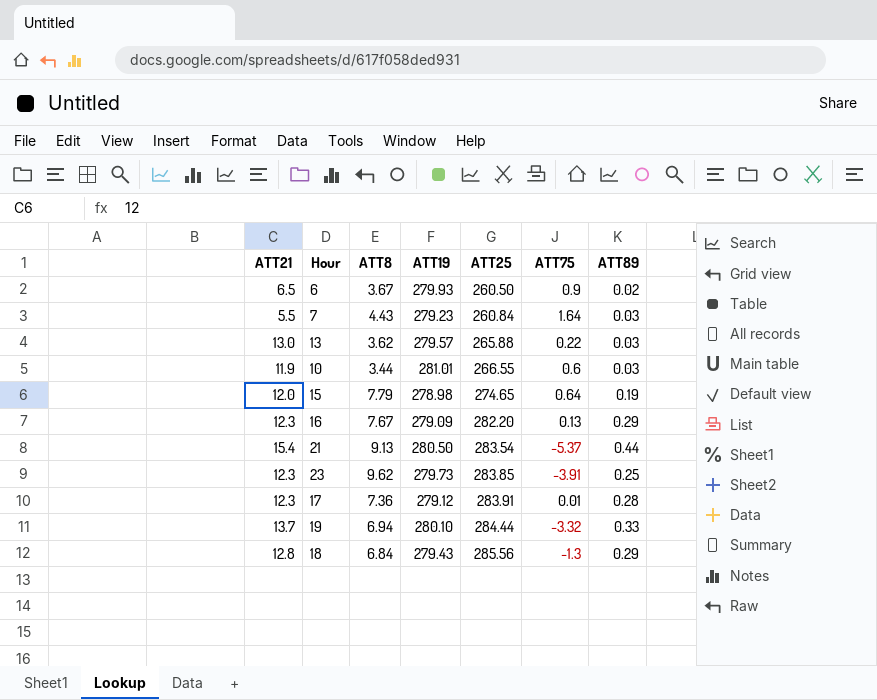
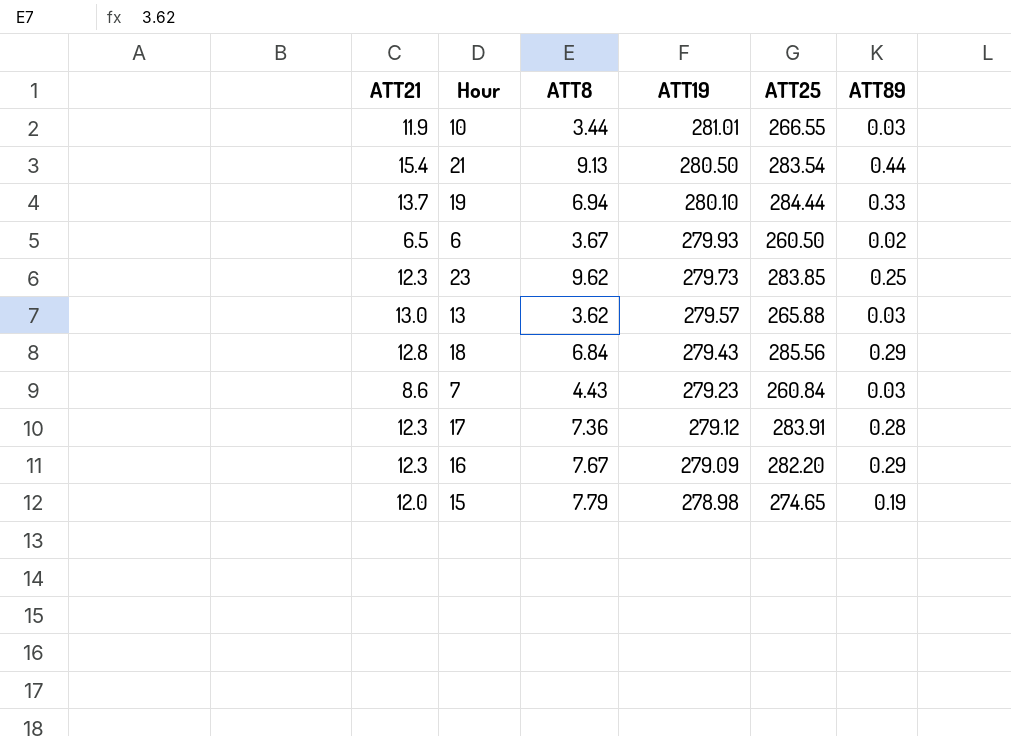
row order: ATT25 ascending -> ATT19 descending
column ATT75 | position: 6 -> none
7 | ATT21: 5.5 -> 8.6

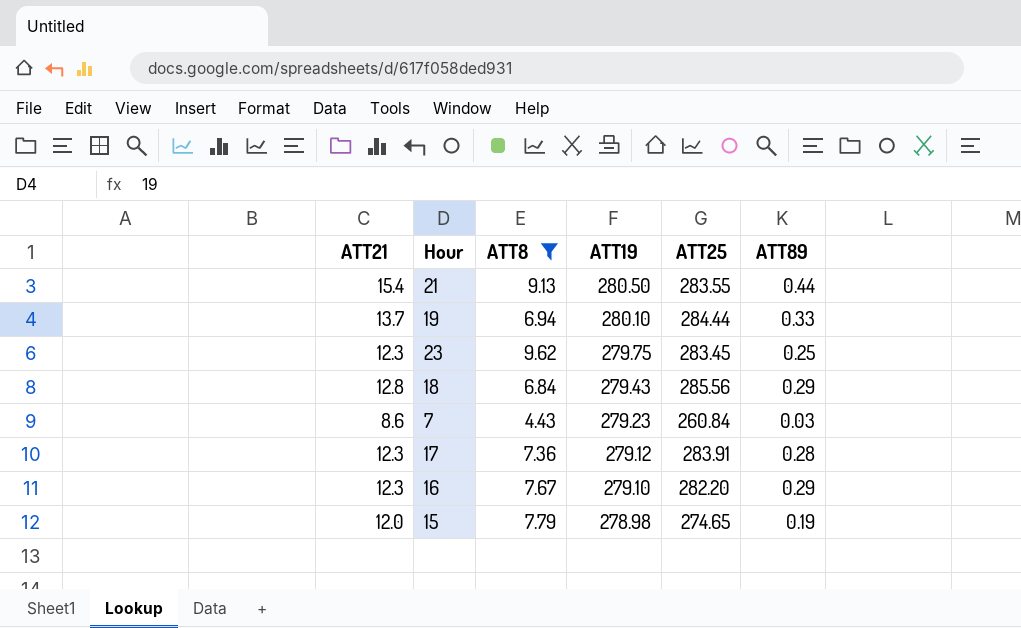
filter: none -> ATT8 >= 4.43
21 | ATT25: 283.54 -> 283.55
23 | ATT19: 279.73 -> 279.75
23 | ATT25: 283.85 -> 283.45
16 | ATT19: 279.09 -> 279.10

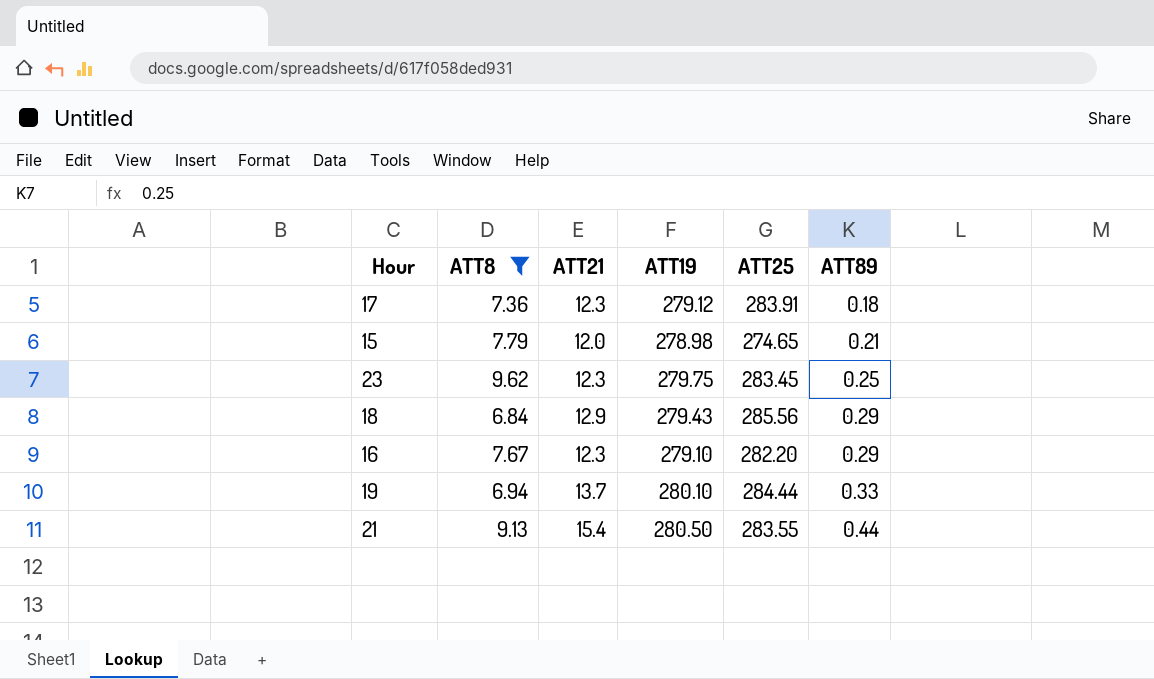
row order: ATT19 descending -> ATT89 ascending
column ATT21 | position: 1 -> 3
row 7: 8.6 | 4.43 | 279.23 | 260.84 | 0.03 -> none
17 | ATT89: 0.28 -> 0.18
15 | ATT89: 0.19 -> 0.21
18 | ATT21: 12.8 -> 12.9

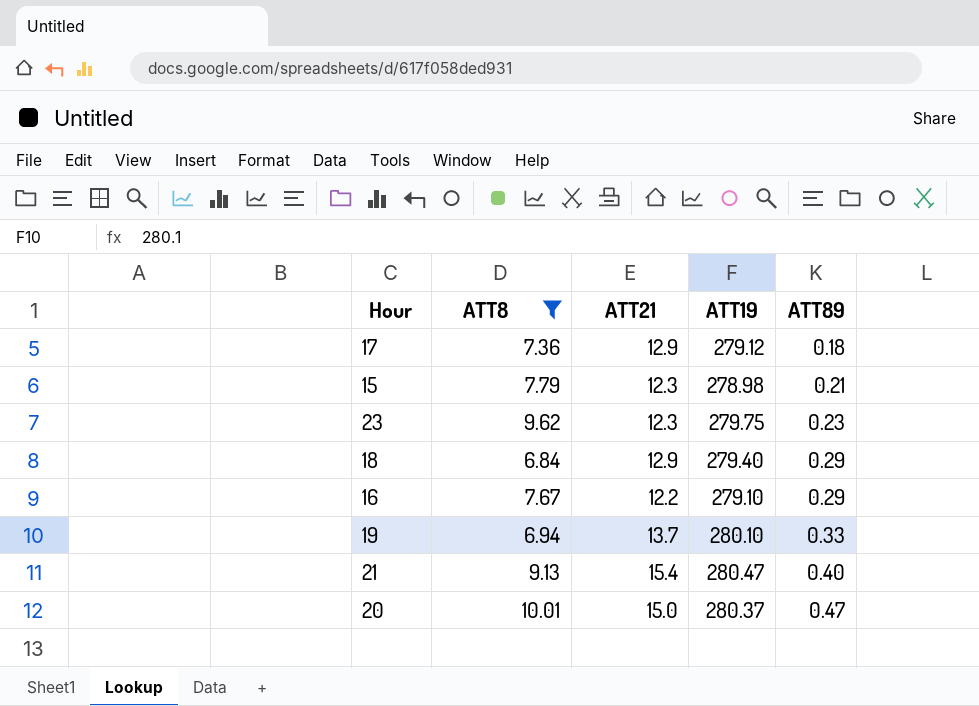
column ATT25 | position: 5 -> none
17 | ATT21: 12.3 -> 12.9
15 | ATT21: 12.0 -> 12.3
23 | ATT89: 0.25 -> 0.23
18 | ATT19: 279.43 -> 279.40
16 | ATT21: 12.3 -> 12.2
21 | ATT19: 280.50 -> 280.47
21 | ATT89: 0.44 -> 0.40
row 20: none -> 10.01 | 15.0 | 280.37 | 0.47

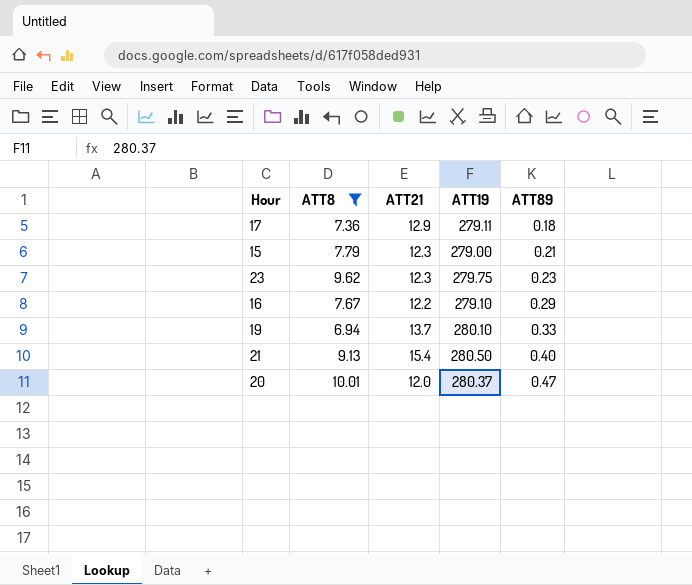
row 18: 6.84 | 12.9 | 279.40 | 0.29 -> none
17 | ATT19: 279.12 -> 279.11
15 | ATT19: 278.98 -> 279.00
21 | ATT19: 280.47 -> 280.50
20 | ATT21: 15.0 -> 12.0

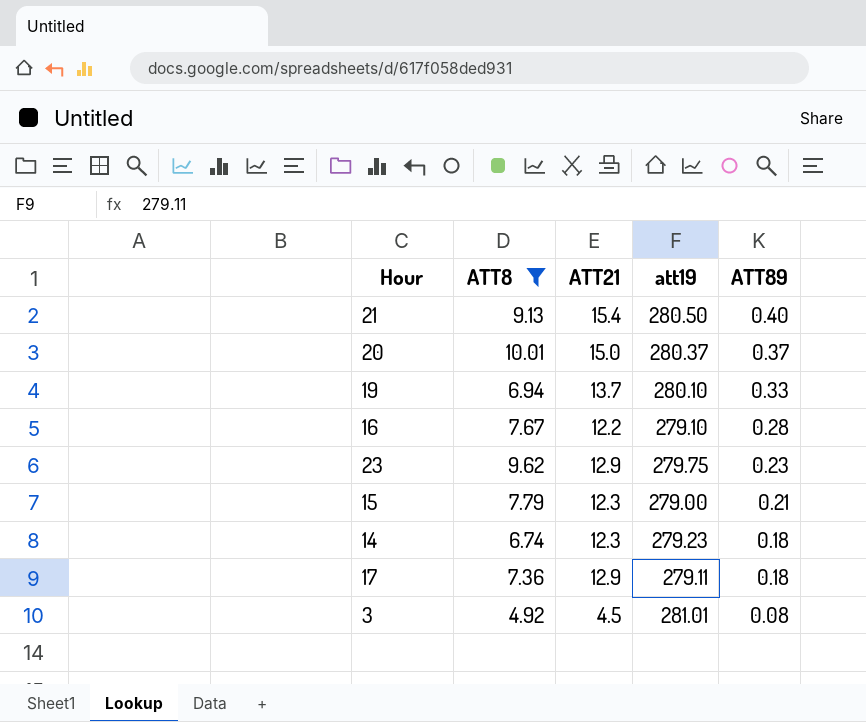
row order: ATT89 ascending -> ATT89 descending
column name: ATT19 -> att19
20 | ATT21: 12.0 -> 15.0
20 | ATT89: 0.47 -> 0.37
16 | ATT89: 0.29 -> 0.28
23 | ATT21: 12.3 -> 12.9
row 14: none -> 6.74 | 12.3 | 279.23 | 0.18
row 3: none -> 4.92 | 4.5 | 281.01 | 0.08

